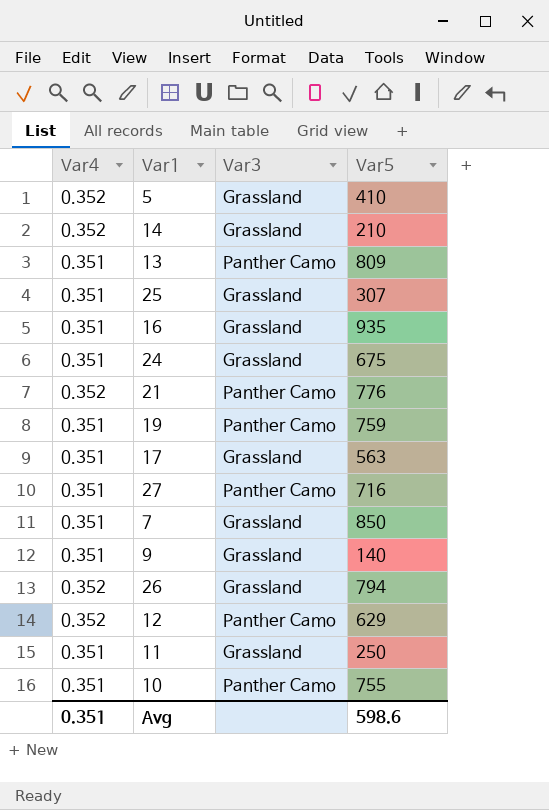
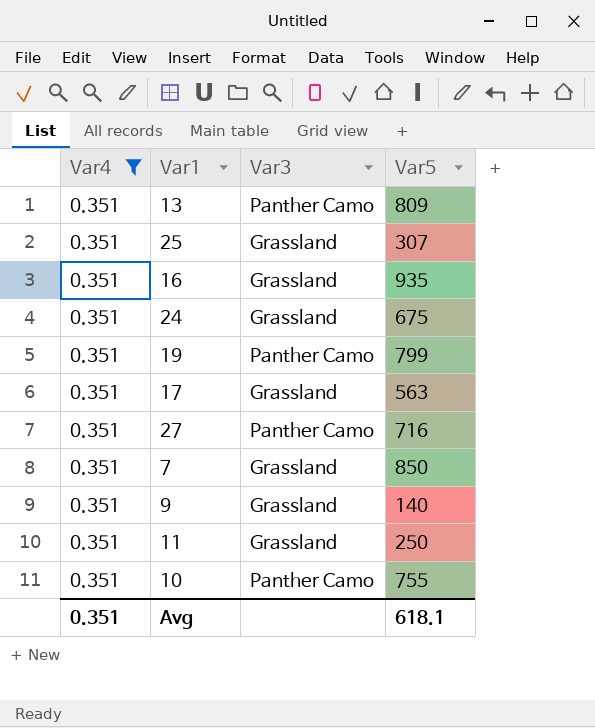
filter: none -> Var4 = 0.351
19 | Var5: 759 -> 799
Avg | Var5: 598.6 -> 618.1

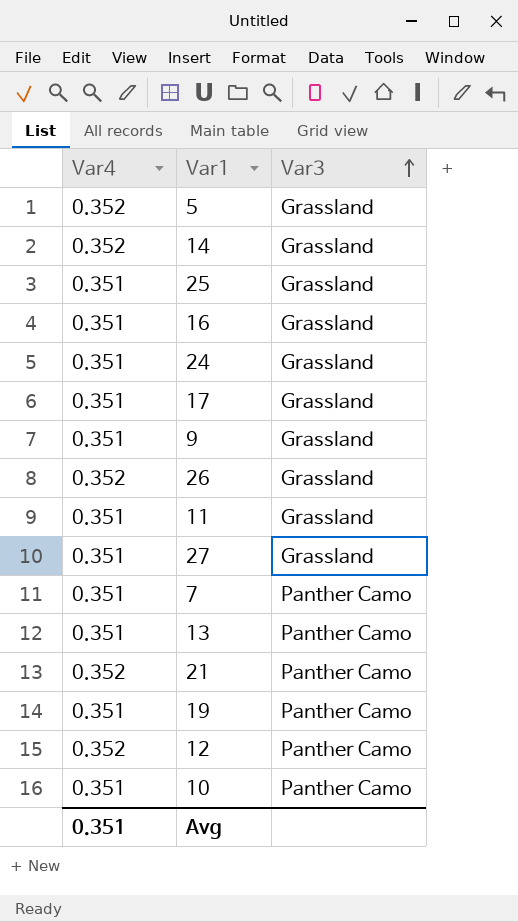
filter: Var4 = 0.351 -> none
row order: none -> Var3 ascending
column Var5 | position: 4 -> none
27 | Var3: Panther Camo -> Grassland
7 | Var3: Grassland -> Panther Camo

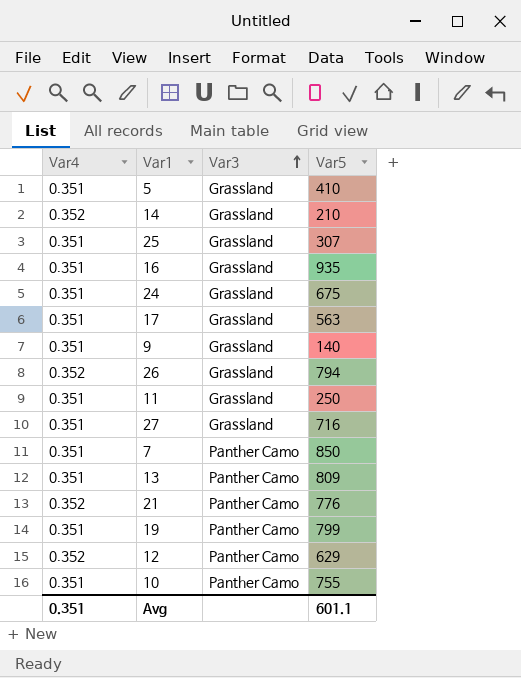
column Var5 | position: none -> 4
5 | Var4: 0.352 -> 0.351

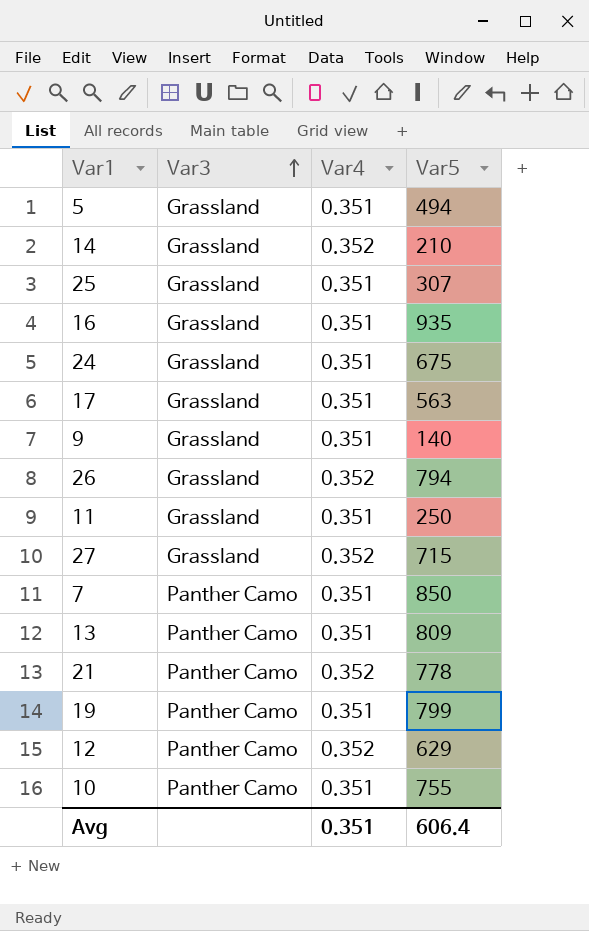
column Var4 | position: 1 -> 3
5 | Var5: 410 -> 494
27 | Var4: 0.351 -> 0.352
27 | Var5: 716 -> 715
21 | Var5: 776 -> 778
Avg | Var5: 601.1 -> 606.4

